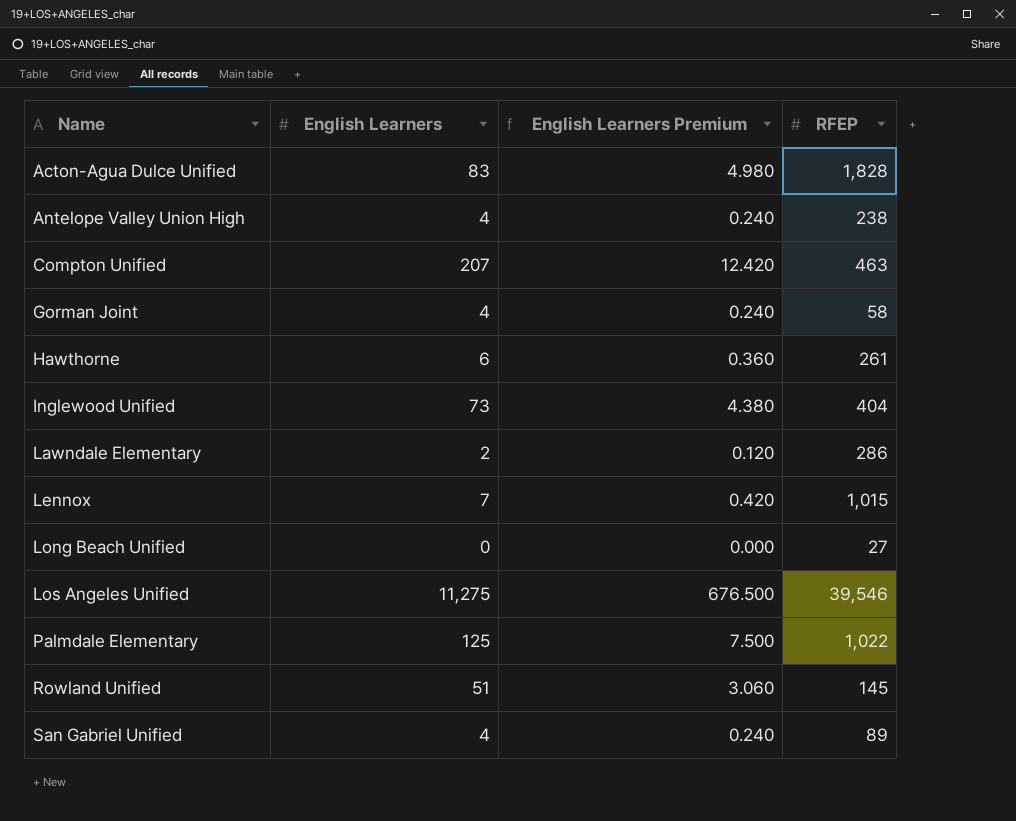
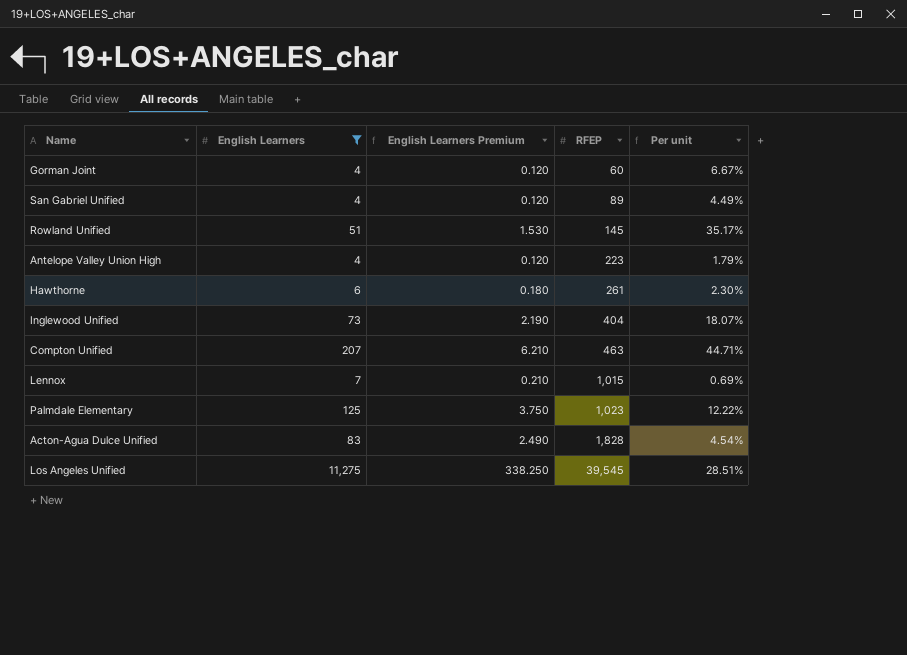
filter: none -> English Learners >= 4
row order: Name ascending -> RFEP ascending
column English Learners Premium | formula: [English Learners] * 0.06 -> [English Learners] * 0.03
column Per unit | formula: none -> [English Learners] / [RFEP]
Gorman Joint | RFEP: 58 -> 60
Antelope Valley Union High | RFEP: 238 -> 223
Palmdale Elementary | RFEP: 1,022 -> 1,023
Los Angeles Unified | RFEP: 39,546 -> 39,545

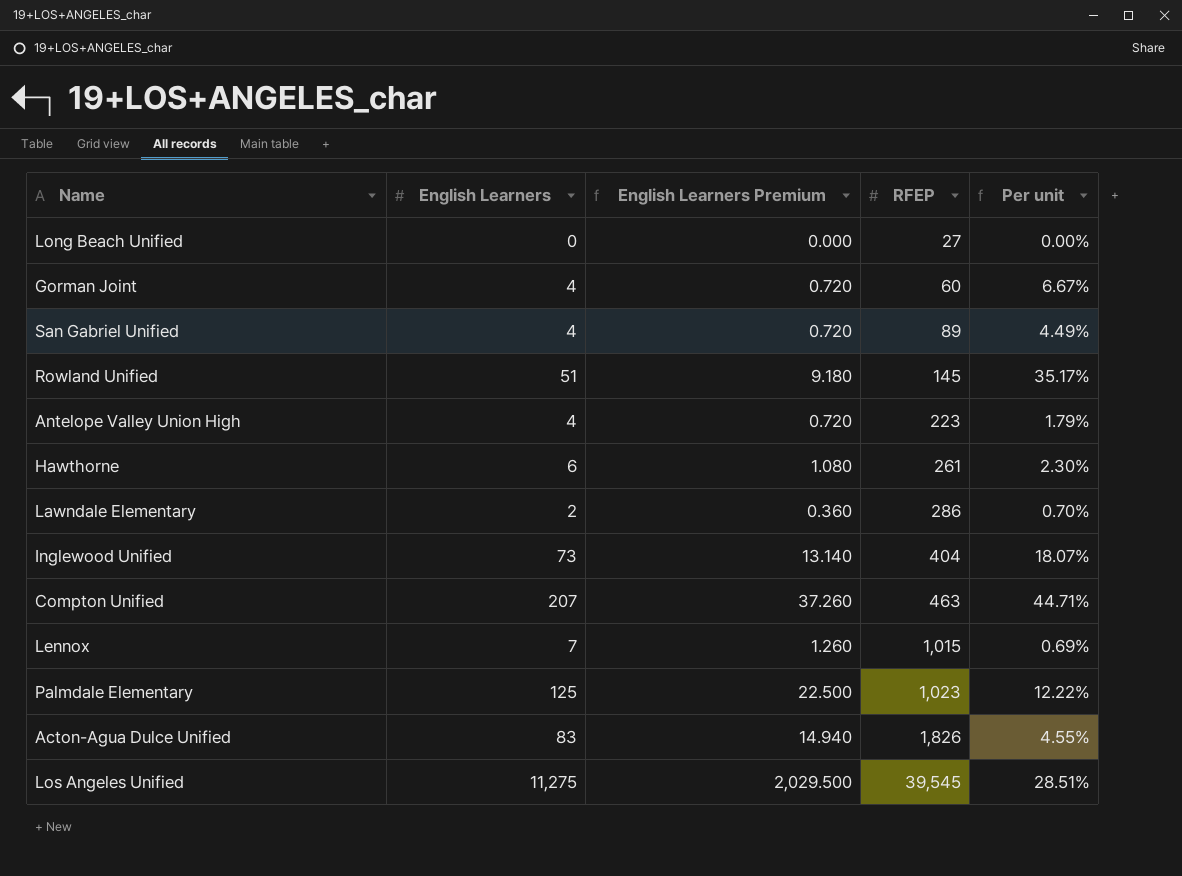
filter: English Learners >= 4 -> none
column English Learners Premium | formula: [English Learners] * 0.03 -> [English Learners] * 0.18
Acton-Agua Dulce Unified | RFEP: 1,828 -> 1,826
Acton-Agua Dulce Unified | Per unit: 4.54% -> 4.55%

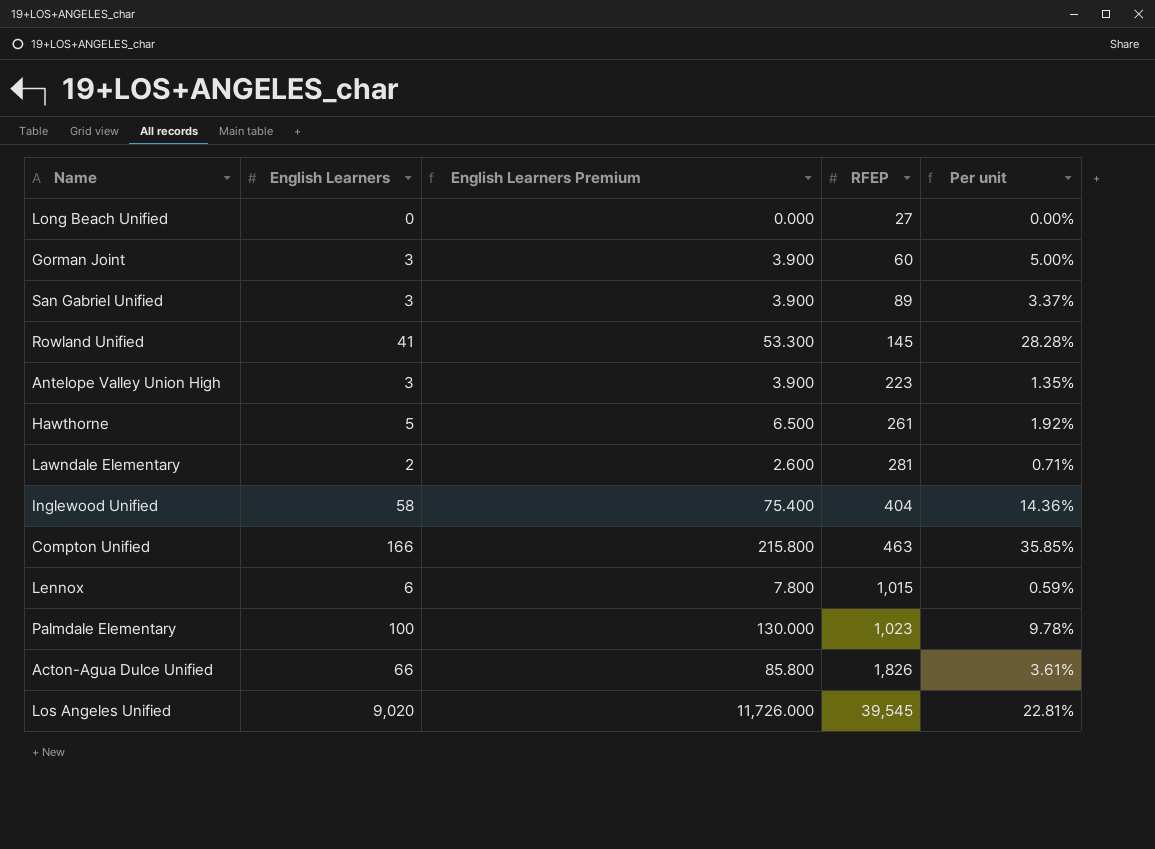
column English Learners Premium | formula: [English Learners] * 0.18 -> [English Learners] * 1.3
Gorman Joint | English Learners: 4 -> 3
Gorman Joint | Per unit: 6.67% -> 5.00%
San Gabriel Unified | English Learners: 4 -> 3
San Gabriel Unified | Per unit: 4.49% -> 3.37%
Rowland Unified | English Learners: 51 -> 41
Rowland Unified | Per unit: 35.17% -> 28.28%
Antelope Valley Union High | English Learners: 4 -> 3
Antelope Valley Union High | Per unit: 1.79% -> 1.35%
Hawthorne | English Learners: 6 -> 5
Hawthorne | Per unit: 2.30% -> 1.92%
Lawndale Elementary | RFEP: 286 -> 281
Lawndale Elementary | Per unit: 0.70% -> 0.71%
Inglewood Unified | English Learners: 73 -> 58
Inglewood Unified | Per unit: 18.07% -> 14.36%
Compton Unified | English Learners: 207 -> 166
Compton Unified | Per unit: 44.71% -> 35.85%
Lennox | English Learners: 7 -> 6
Lennox | Per unit: 0.69% -> 0.59%
Palmdale Elementary | English Learners: 125 -> 100
Palmdale Elementary | Per unit: 12.22% -> 9.78%
Acton-Agua Dulce Unified | English Learners: 83 -> 66
Acton-Agua Dulce Unified | Per unit: 4.55% -> 3.61%
Los Angeles Unified | English Learners: 11,275 -> 9,020
Los Angeles Unified | Per unit: 28.51% -> 22.81%

